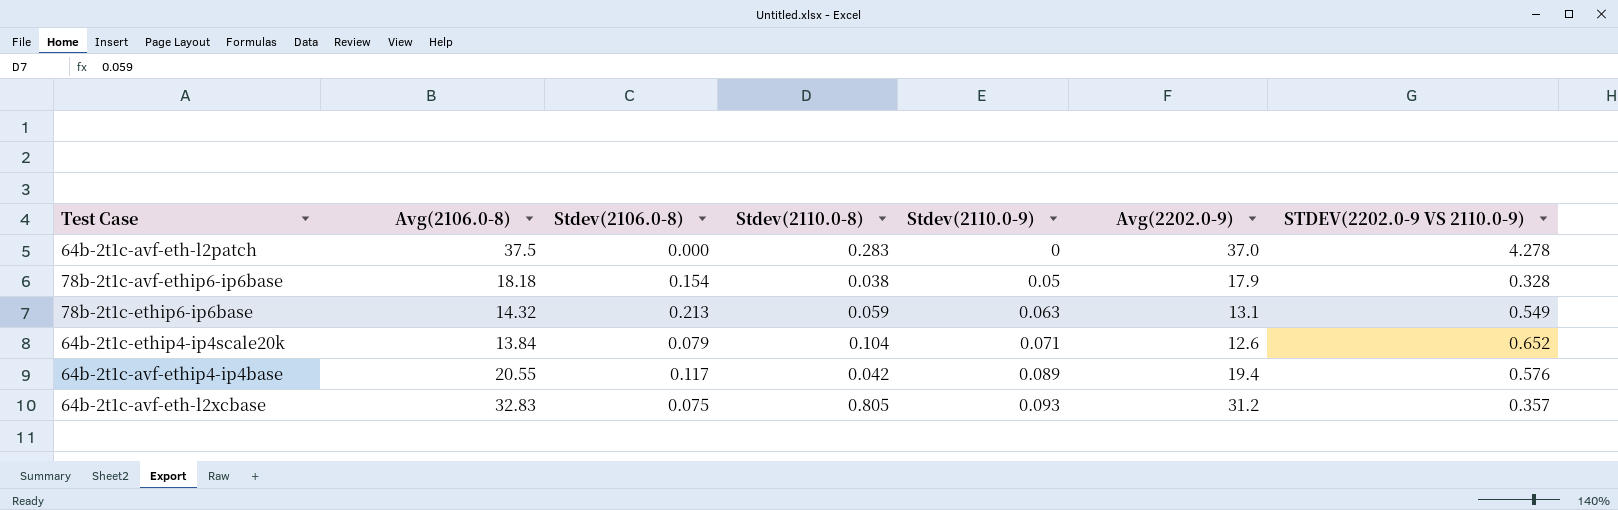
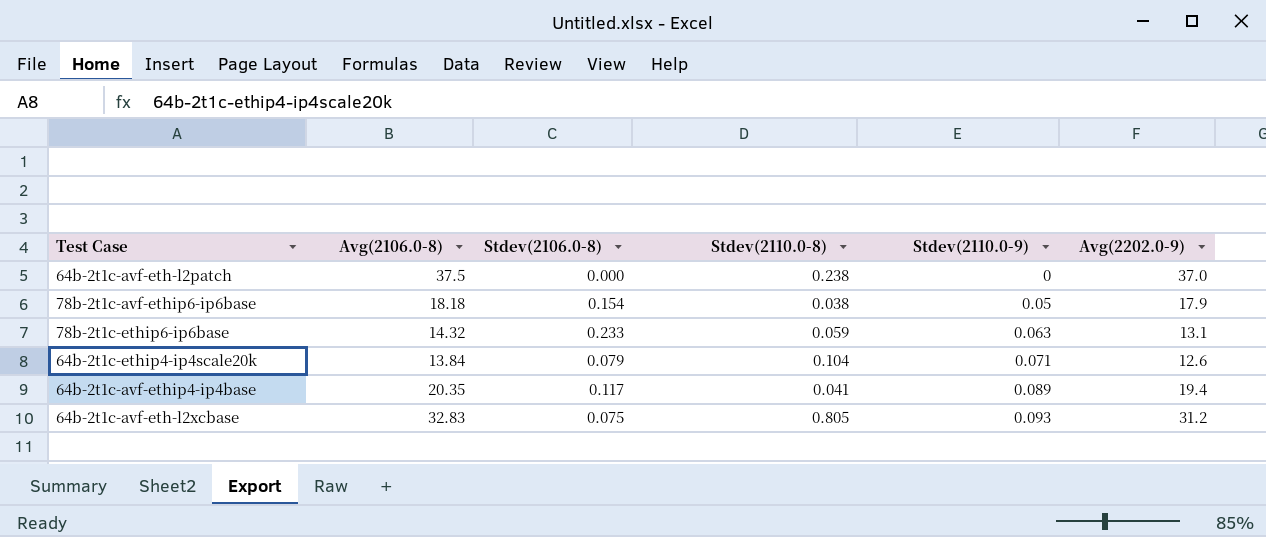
column STDEV(2202.0-9 VS 2110.0-9) | position: 7 -> none
64b-2t1c-avf-eth-l2patch | Stdev(2110.0-8): 0.283 -> 0.238
78b-2t1c-ethip6-ip6base | Stdev(2106.0-8): 0.213 -> 0.233
64b-2t1c-avf-ethip4-ip4base | Avg(2106.0-8): 20.55 -> 20.35
64b-2t1c-avf-ethip4-ip4base | Stdev(2110.0-8): 0.042 -> 0.041

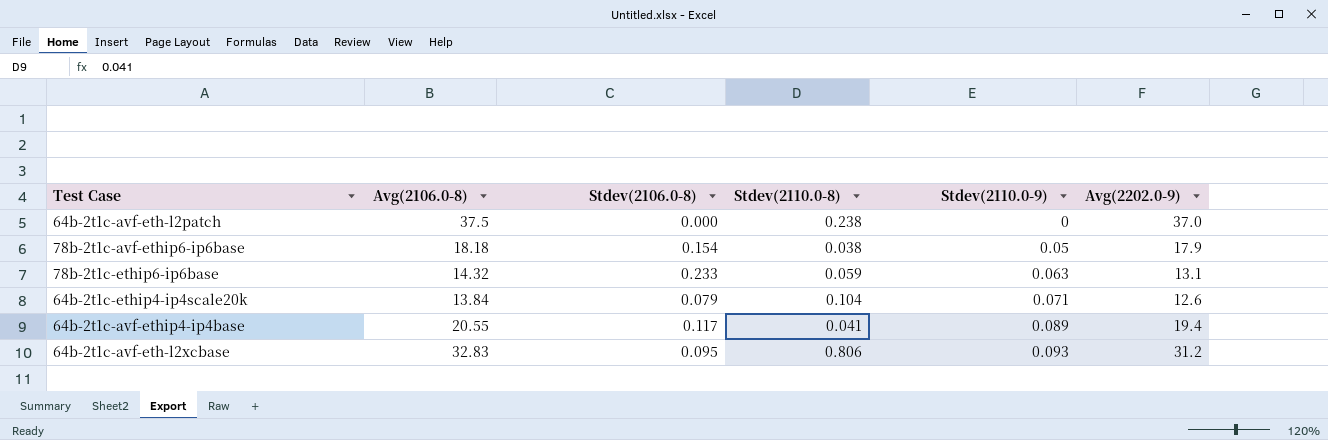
64b-2t1c-avf-ethip4-ip4base | Avg(2106.0-8): 20.35 -> 20.55
64b-2t1c-avf-eth-l2xcbase | Stdev(2106.0-8): 0.075 -> 0.095
64b-2t1c-avf-eth-l2xcbase | Stdev(2110.0-8): 0.805 -> 0.806

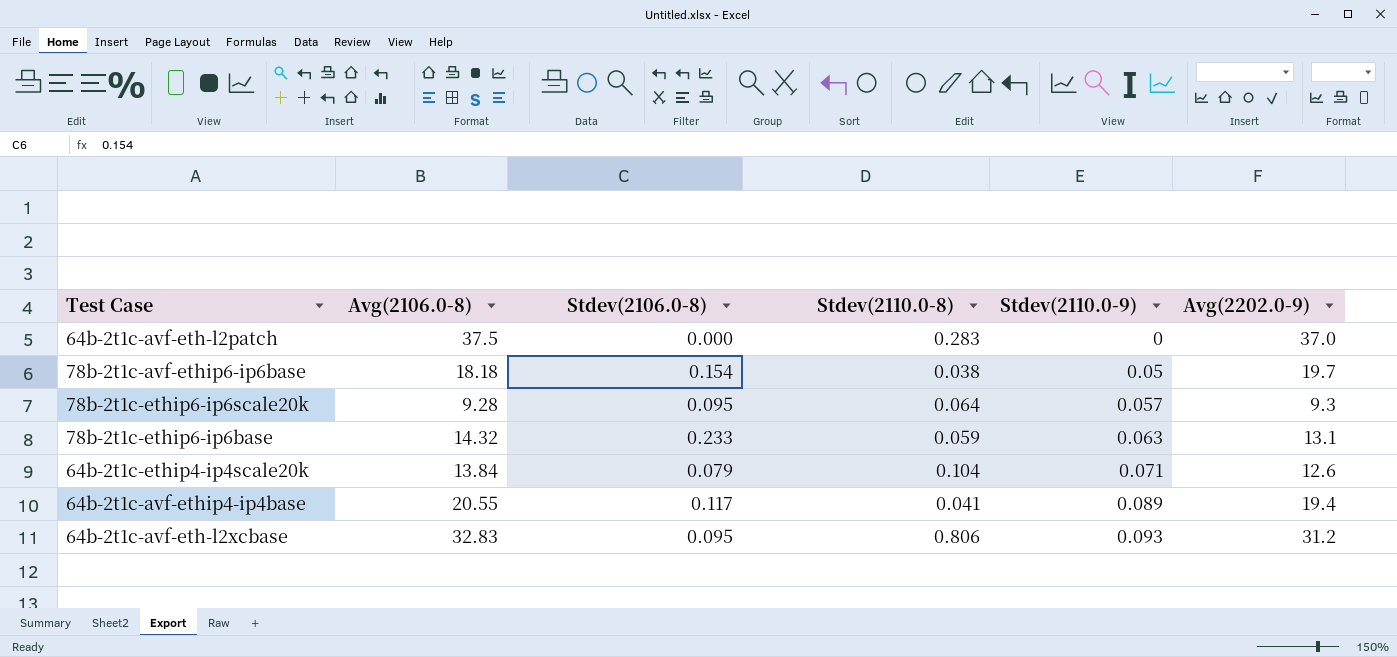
64b-2t1c-avf-eth-l2patch | Stdev(2110.0-8): 0.238 -> 0.283
78b-2t1c-avf-ethip6-ip6base | Avg(2202.0-9): 17.9 -> 19.7
row 78b-2t1c-ethip6-ip6scale20k: none -> 9.28 | 0.095 | 0.064 | 0.057 | 9.3

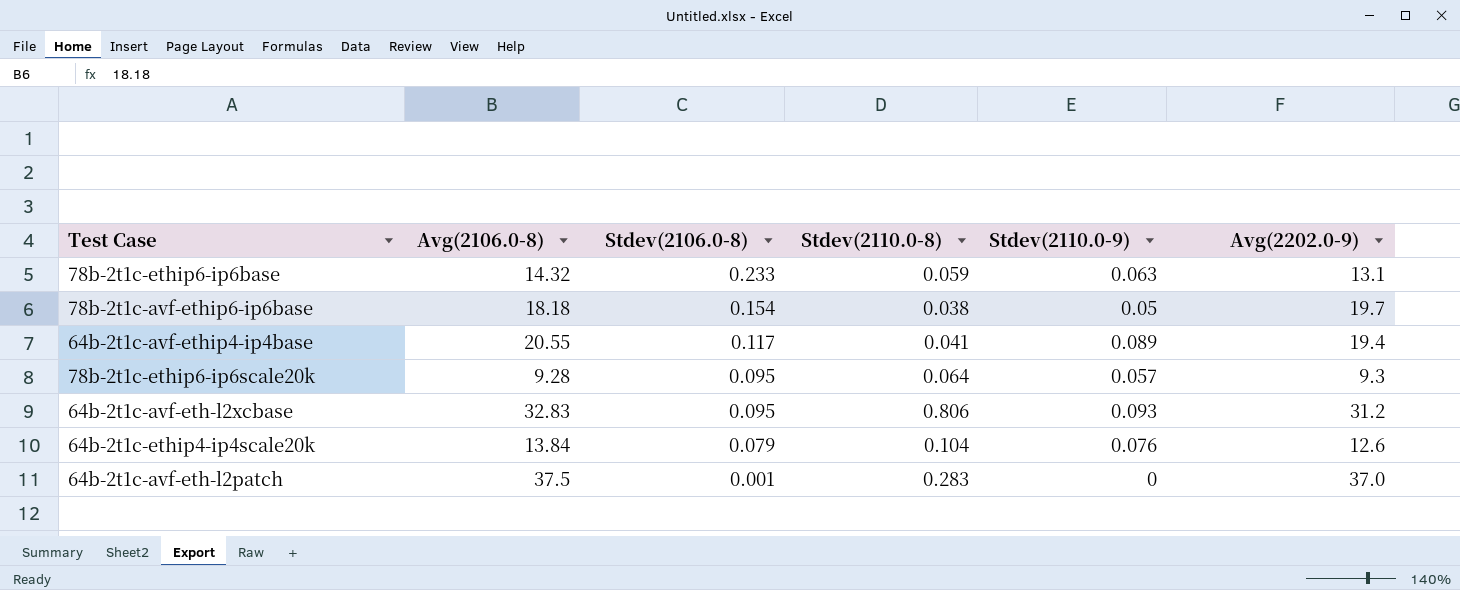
row order: Stdev(2110.0-9) ascending -> Stdev(2106.0-8) descending
64b-2t1c-ethip4-ip4scale20k | Stdev(2110.0-9): 0.071 -> 0.076
64b-2t1c-avf-eth-l2patch | Stdev(2106.0-8): 0.000 -> 0.001

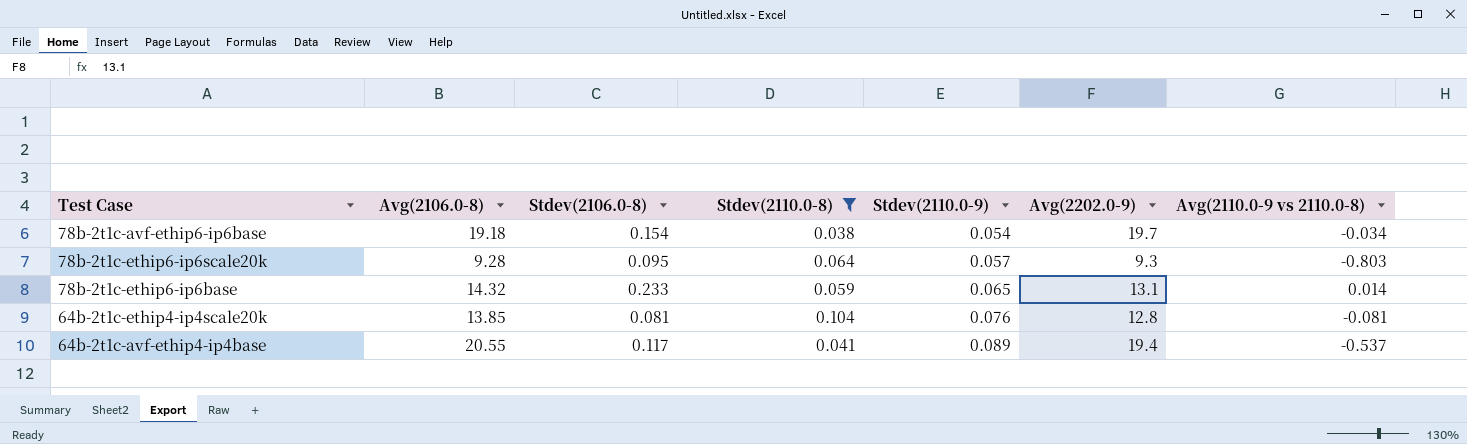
filter: none -> Stdev(2110.0-8) <= 0.104
row order: Stdev(2106.0-8) descending -> Stdev(2110.0-9) ascending
column Avg(2110.0-9 vs 2110.0-8) | position: none -> 7
78b-2t1c-avf-ethip6-ip6base | Avg(2106.0-8): 18.18 -> 19.18
78b-2t1c-avf-ethip6-ip6base | Stdev(2110.0-9): 0.05 -> 0.054
78b-2t1c-ethip6-ip6base | Stdev(2110.0-9): 0.063 -> 0.065
64b-2t1c-ethip4-ip4scale20k | Avg(2106.0-8): 13.84 -> 13.85
64b-2t1c-ethip4-ip4scale20k | Stdev(2106.0-8): 0.079 -> 0.081
64b-2t1c-ethip4-ip4scale20k | Avg(2202.0-9): 12.6 -> 12.8

